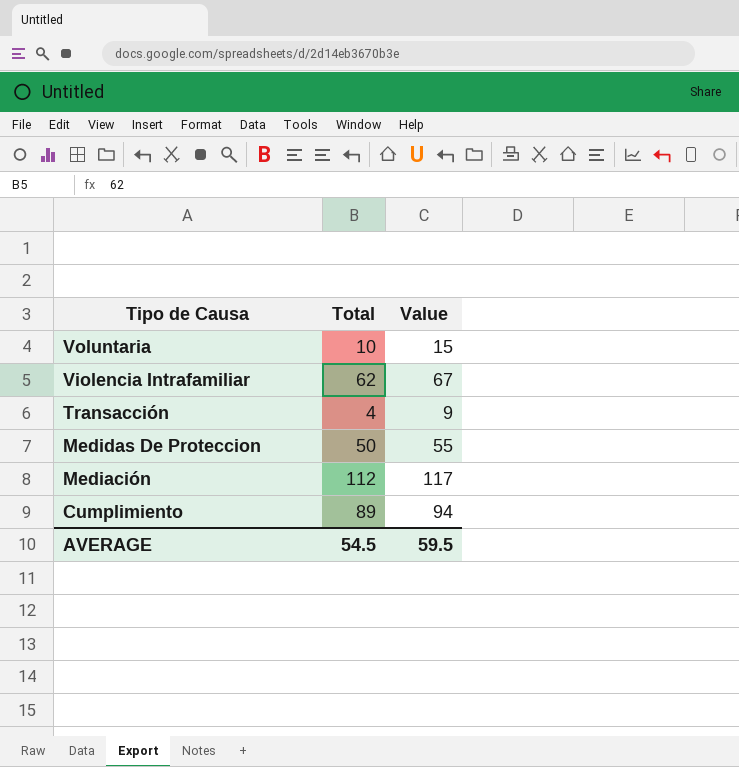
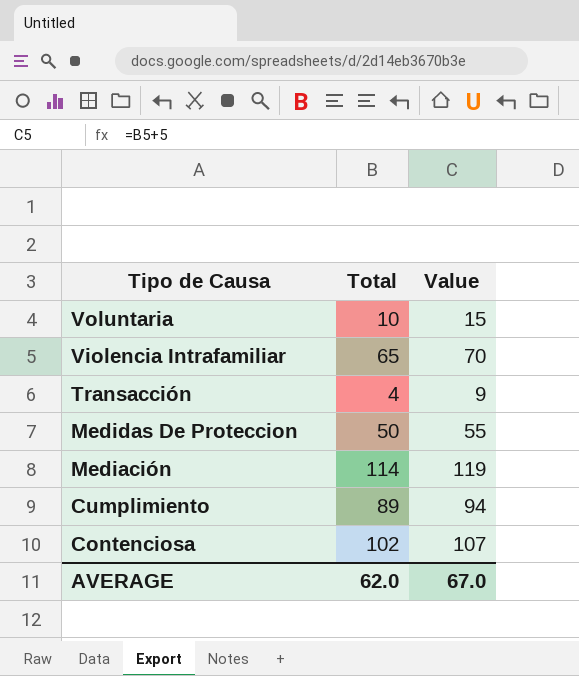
Violencia Intrafamiliar | Total: 62 -> 65
Violencia Intrafamiliar | Value: 67 -> 70
Mediación | Total: 112 -> 114
Mediación | Value: 117 -> 119
row Contenciosa: none -> 102 | 107
AVERAGE | Total: 54.5 -> 62.0
AVERAGE | Value: 59.5 -> 67.0

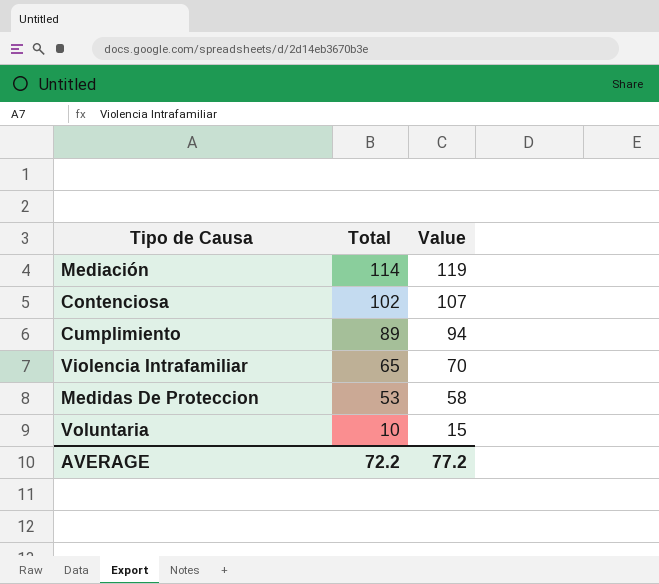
row order: Tipo de Causa descending -> Total descending
row Transacción: 4 | 9 -> none
Medidas De Proteccion | Total: 50 -> 53
Medidas De Proteccion | Value: 55 -> 58
AVERAGE | Total: 62.0 -> 72.2
AVERAGE | Value: 67.0 -> 77.2

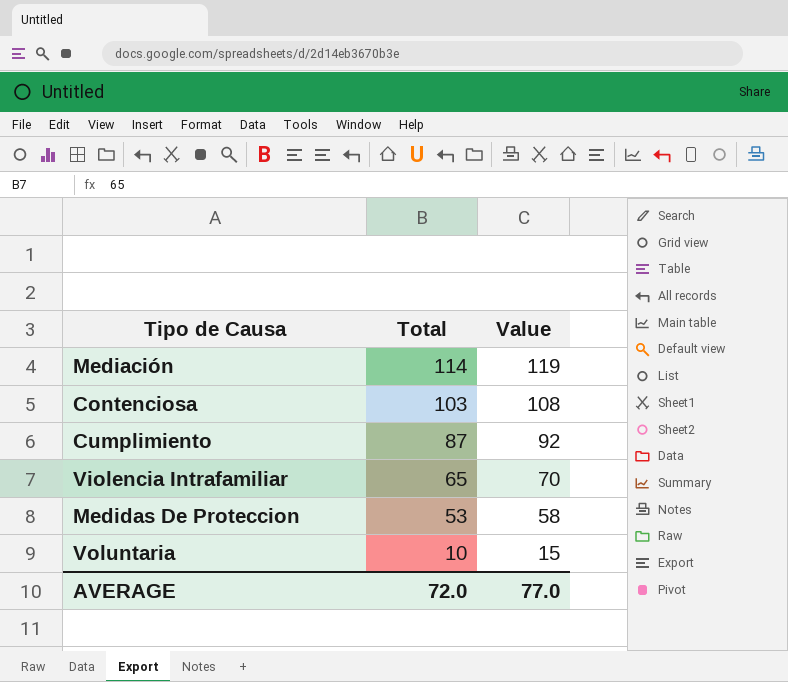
Contenciosa | Total: 102 -> 103
Contenciosa | Value: 107 -> 108
Cumplimiento | Total: 89 -> 87
Cumplimiento | Value: 94 -> 92
AVERAGE | Total: 72.2 -> 72.0
AVERAGE | Value: 77.2 -> 77.0

